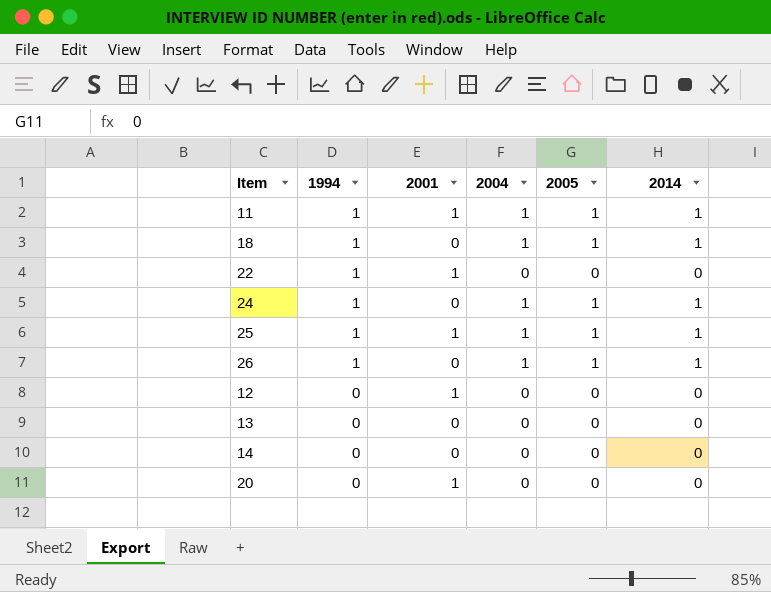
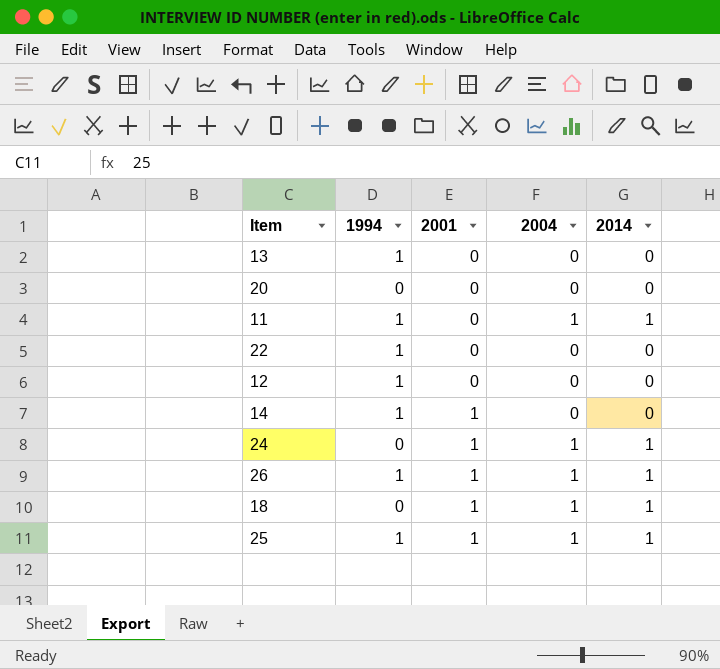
row order: 1994 descending -> 2001 ascending
column 2005 | position: 5 -> none
13 | 1994: 0 -> 1
20 | 2001: 1 -> 0
11 | 2001: 1 -> 0
22 | 2001: 1 -> 0
12 | 1994: 0 -> 1
12 | 2001: 1 -> 0
14 | 1994: 0 -> 1
14 | 2001: 0 -> 1
24 | 1994: 1 -> 0
24 | 2001: 0 -> 1
26 | 2001: 0 -> 1
18 | 1994: 1 -> 0
18 | 2001: 0 -> 1

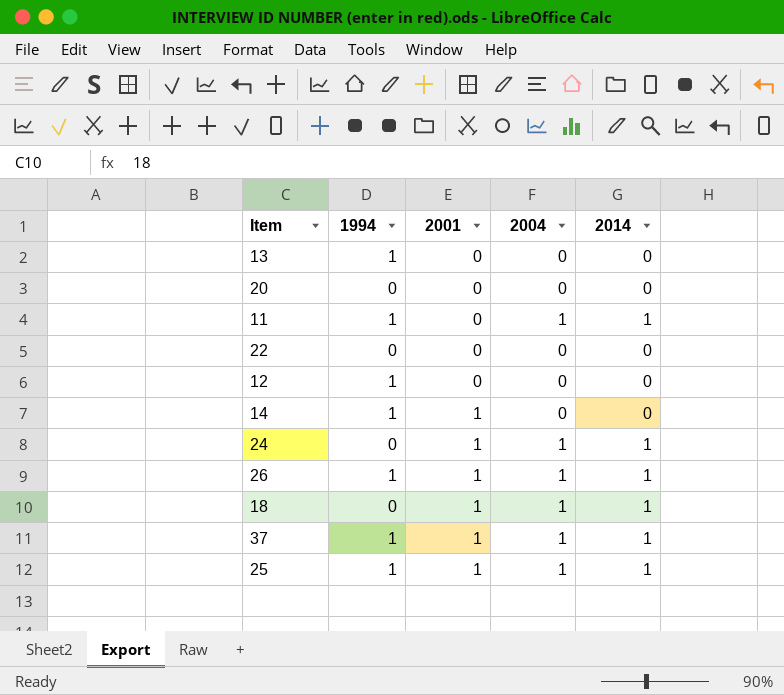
22 | 1994: 1 -> 0
row 37: none -> 1 | 1 | 1 | 1

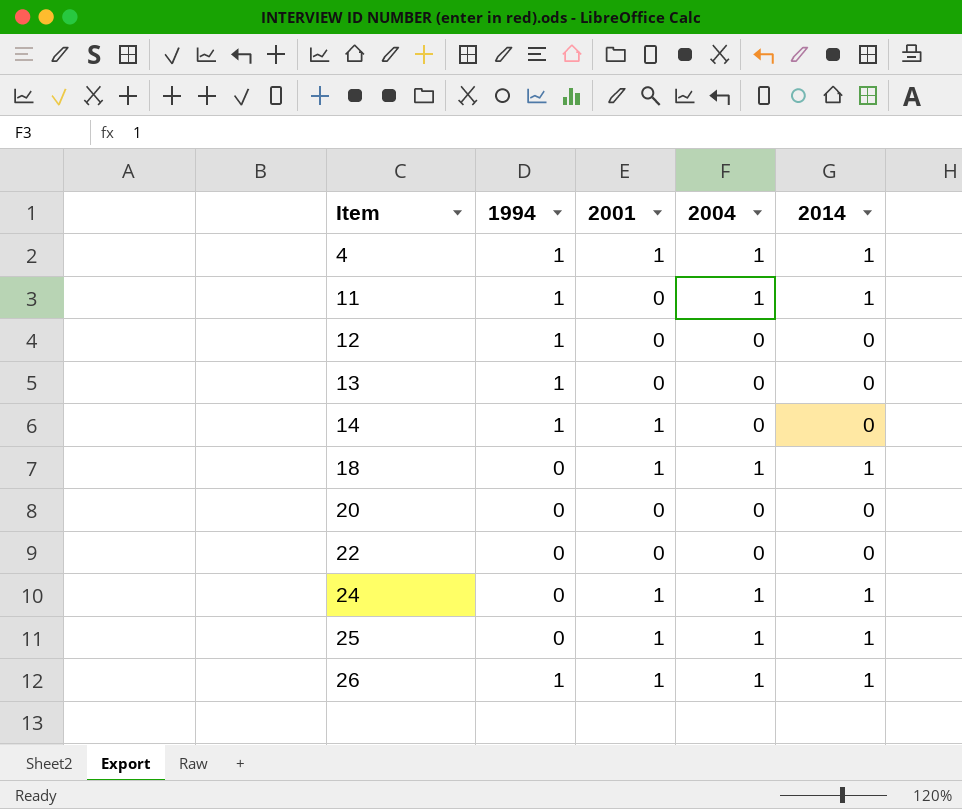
row order: 2001 ascending -> Item ascending
row 37: 1 | 1 | 1 | 1 -> none
row 4: none -> 1 | 1 | 1 | 1
25 | 1994: 1 -> 0

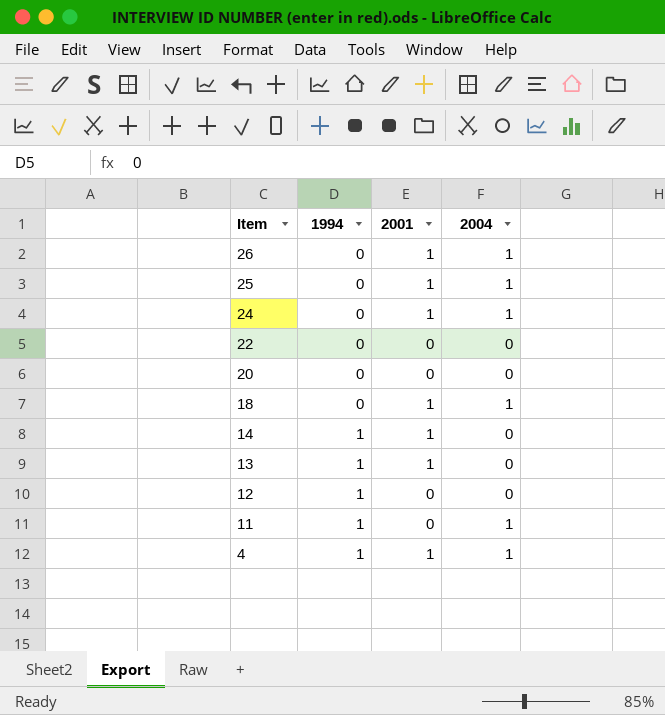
row order: Item ascending -> Item descending
column 2014 | position: 5 -> none
26 | 1994: 1 -> 0
13 | 2001: 0 -> 1

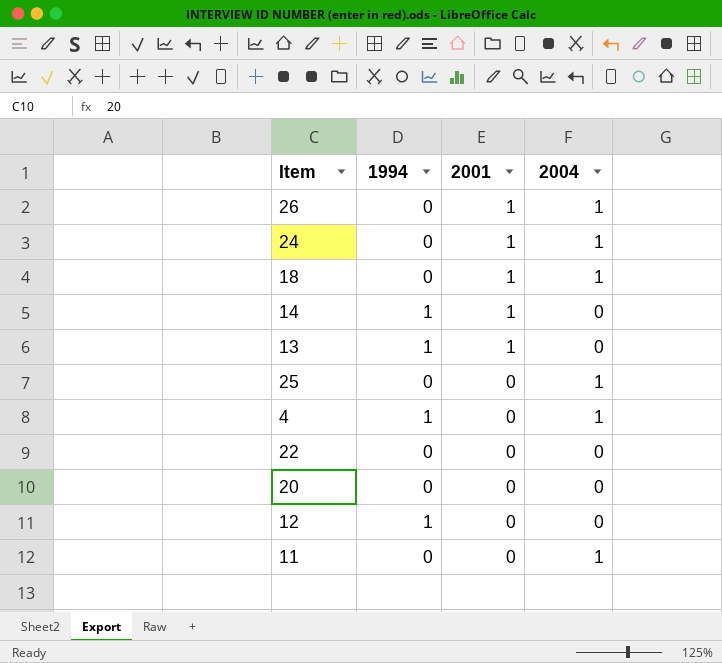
row order: Item descending -> 2001 descending
25 | 2001: 1 -> 0
4 | 2001: 1 -> 0
11 | 1994: 1 -> 0

